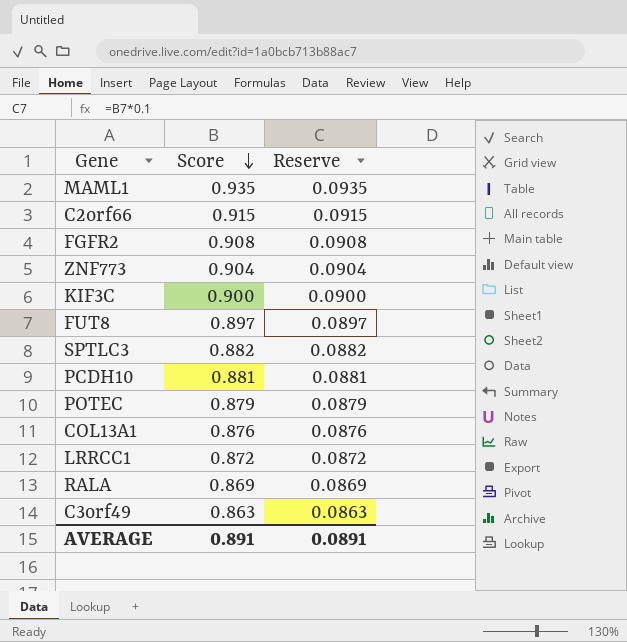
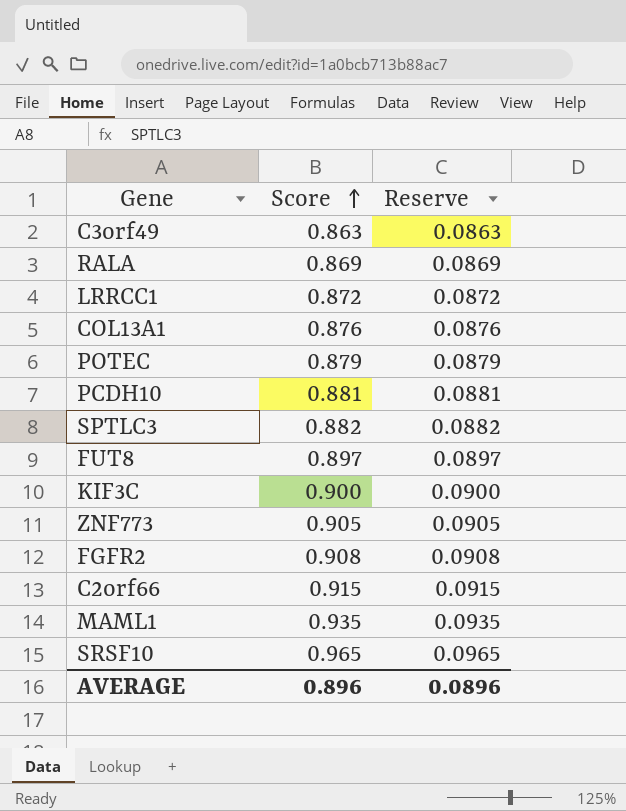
row order: Score descending -> Score ascending
ZNF773 | Score: 0.904 -> 0.905
ZNF773 | Reserve: 0.0904 -> 0.0905
row SRSF10: none -> 0.965 | 0.0965
AVERAGE | Score: 0.891 -> 0.896
AVERAGE | Reserve: 0.0891 -> 0.0896

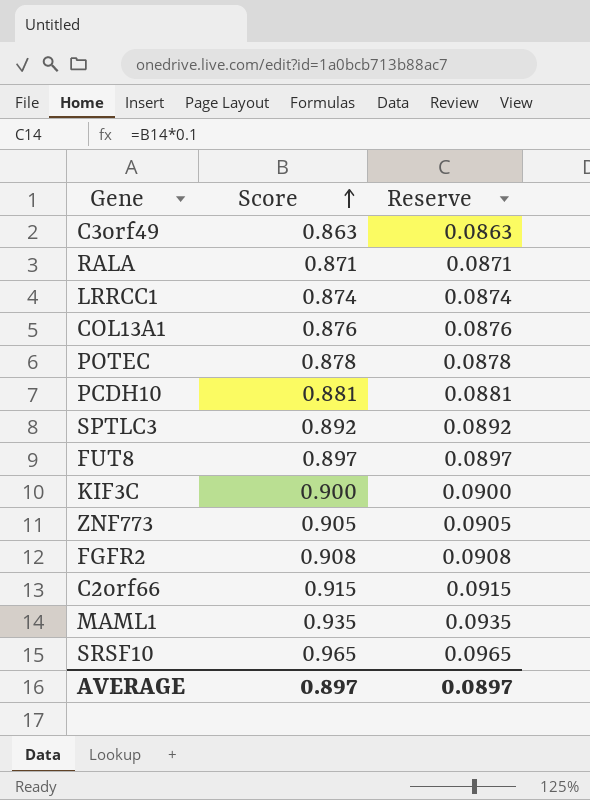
RALA | Score: 0.869 -> 0.871
RALA | Reserve: 0.0869 -> 0.0871
LRRCC1 | Score: 0.872 -> 0.874
LRRCC1 | Reserve: 0.0872 -> 0.0874
POTEC | Score: 0.879 -> 0.878
POTEC | Reserve: 0.0879 -> 0.0878
SPTLC3 | Score: 0.882 -> 0.892
SPTLC3 | Reserve: 0.0882 -> 0.0892
AVERAGE | Score: 0.896 -> 0.897
AVERAGE | Reserve: 0.0896 -> 0.0897

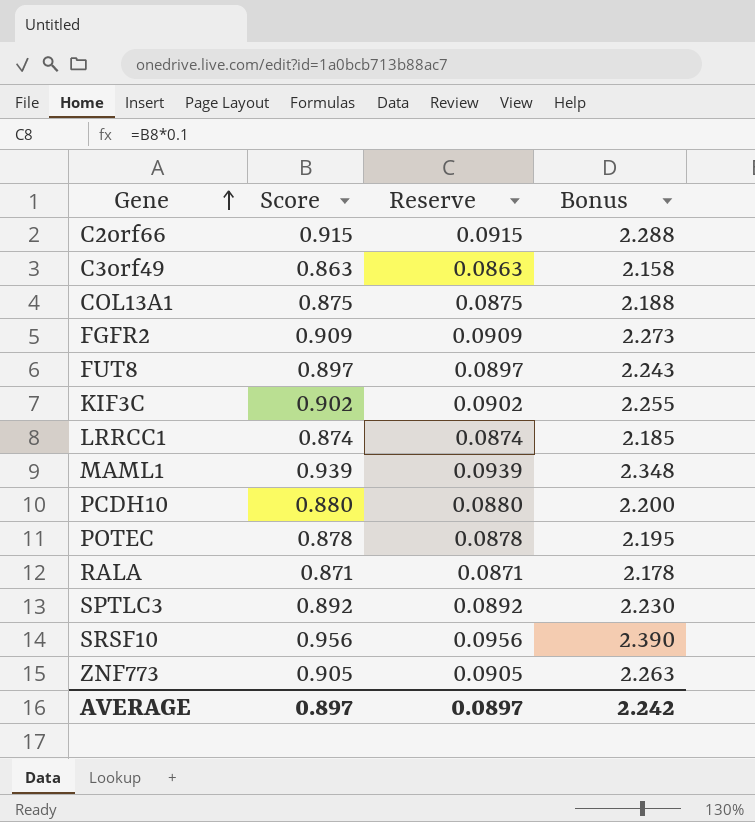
row order: Score ascending -> Gene ascending
column Bonus | formula: none -> [Score] * 2.5
COL13A1 | Score: 0.876 -> 0.875
COL13A1 | Reserve: 0.0876 -> 0.0875
FGFR2 | Score: 0.908 -> 0.909
FGFR2 | Reserve: 0.0908 -> 0.0909
KIF3C | Score: 0.900 -> 0.902
KIF3C | Reserve: 0.0900 -> 0.0902
MAML1 | Score: 0.935 -> 0.939
MAML1 | Reserve: 0.0935 -> 0.0939
PCDH10 | Score: 0.881 -> 0.880
PCDH10 | Reserve: 0.0881 -> 0.0880
SRSF10 | Score: 0.965 -> 0.956
SRSF10 | Reserve: 0.0965 -> 0.0956

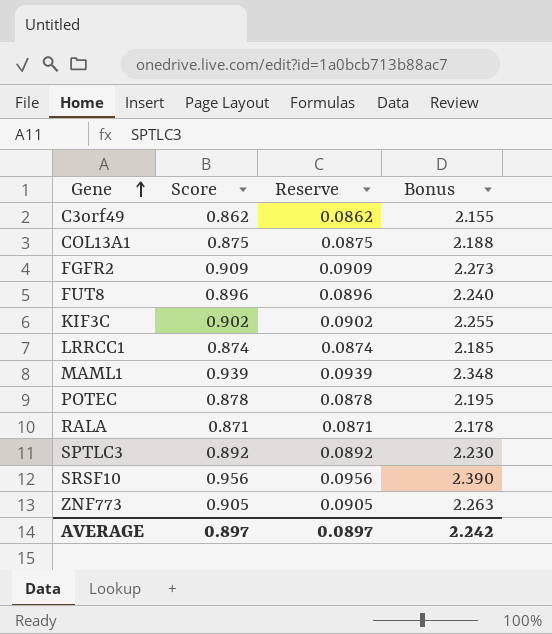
row C2orf66: 0.915 | 0.0915 | 2.288 -> none
row PCDH10: 0.880 | 0.0880 | 2.200 -> none
C3orf49 | Score: 0.863 -> 0.862
C3orf49 | Reserve: 0.0863 -> 0.0862
C3orf49 | Bonus: 2.158 -> 2.155
FUT8 | Score: 0.897 -> 0.896
FUT8 | Reserve: 0.0897 -> 0.0896
FUT8 | Bonus: 2.243 -> 2.240

